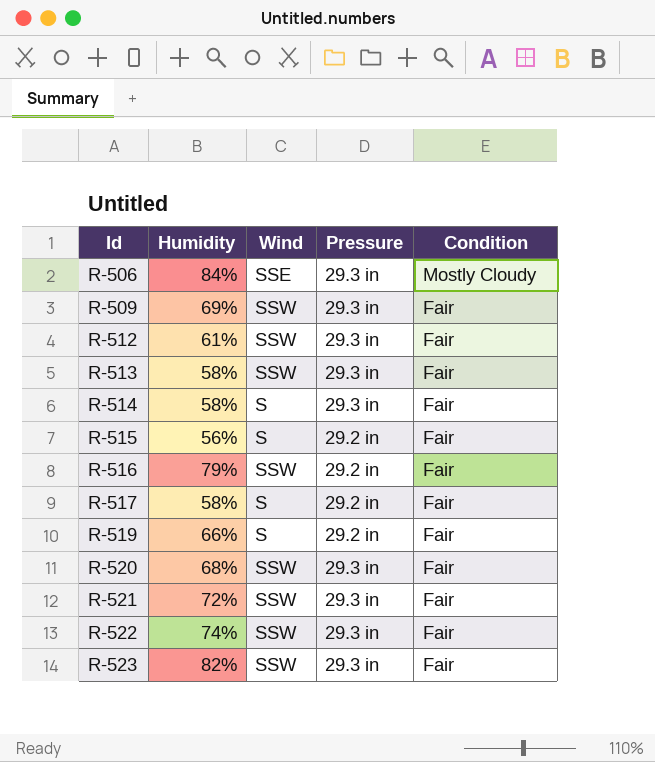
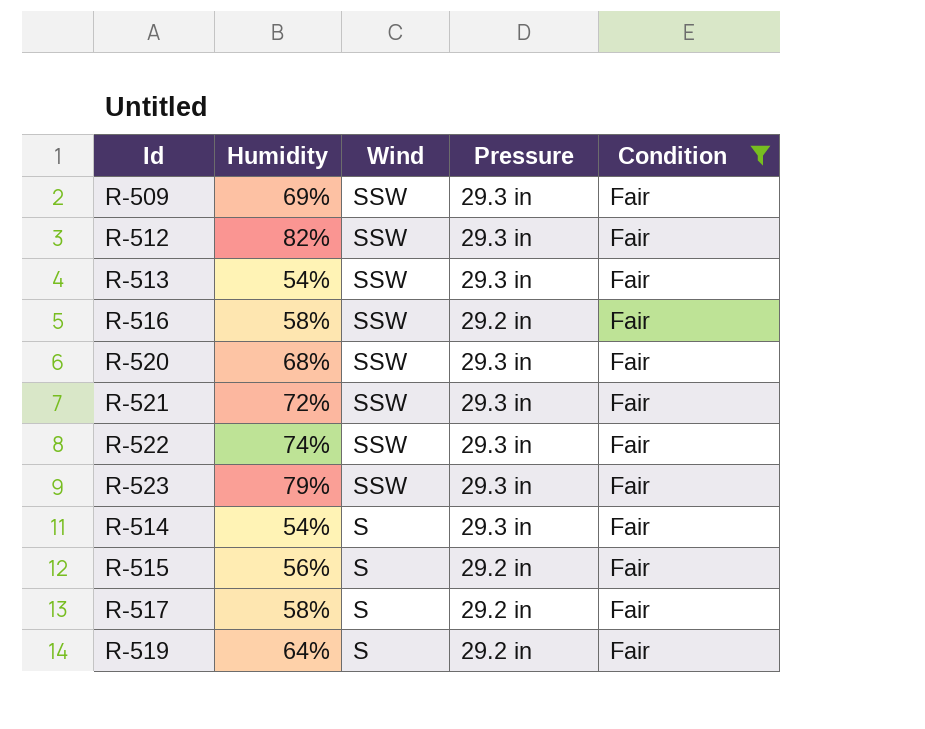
filter: none -> Condition = Fair
row order: Id ascending -> Wind descending
R-512 | Humidity: 61% -> 82%
R-513 | Humidity: 58% -> 54%
R-516 | Humidity: 79% -> 58%
R-523 | Humidity: 82% -> 79%
R-514 | Humidity: 58% -> 54%
R-519 | Humidity: 66% -> 64%

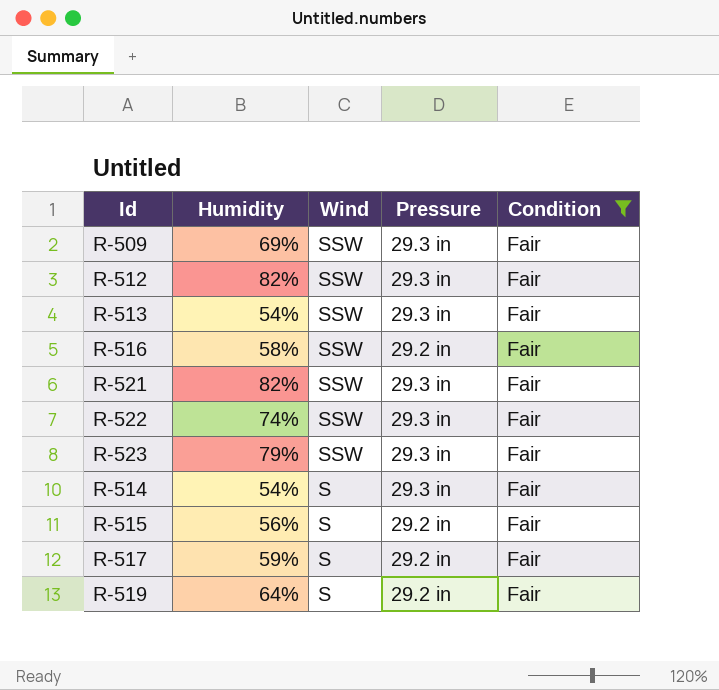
row R-520: 68% | SSW | 29.3 in | Fair -> none
R-521 | Humidity: 72% -> 82%
R-517 | Humidity: 58% -> 59%

